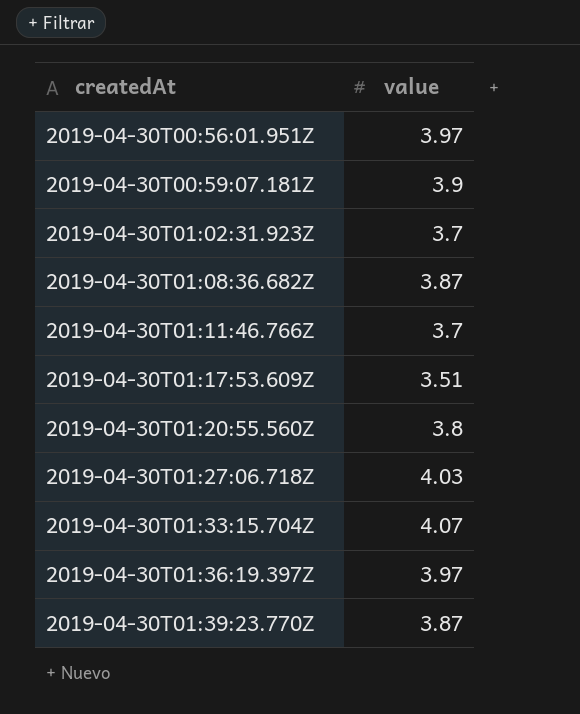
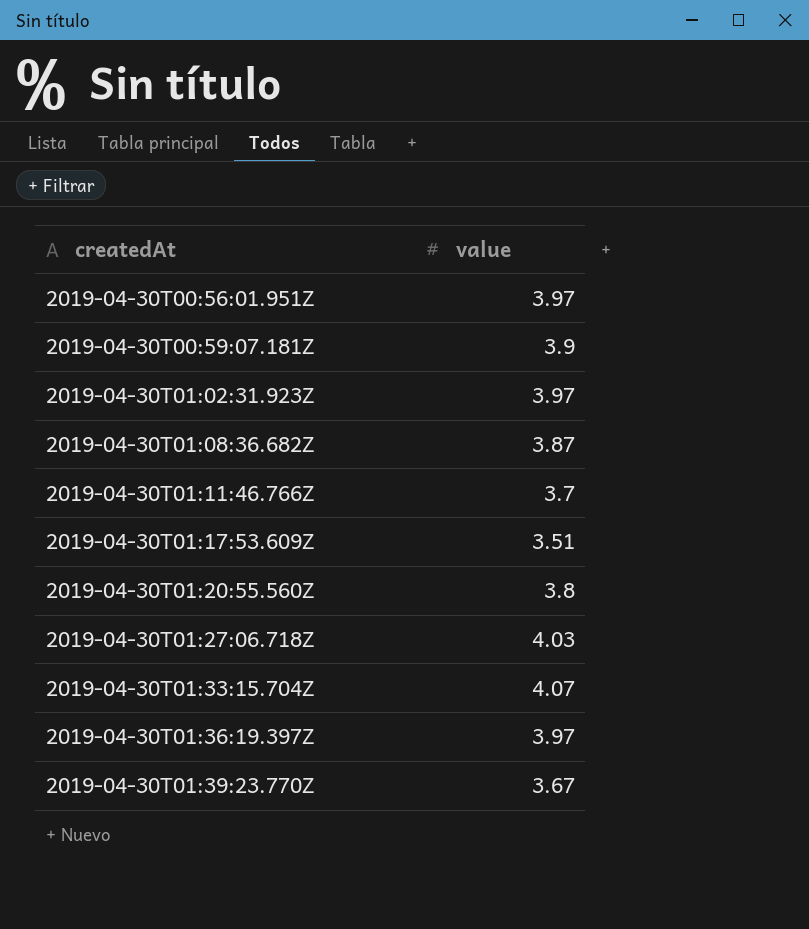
2019-04-30T01:02:31.923Z | value: 3.7 -> 3.97
2019-04-30T01:39:23.770Z | value: 3.87 -> 3.67

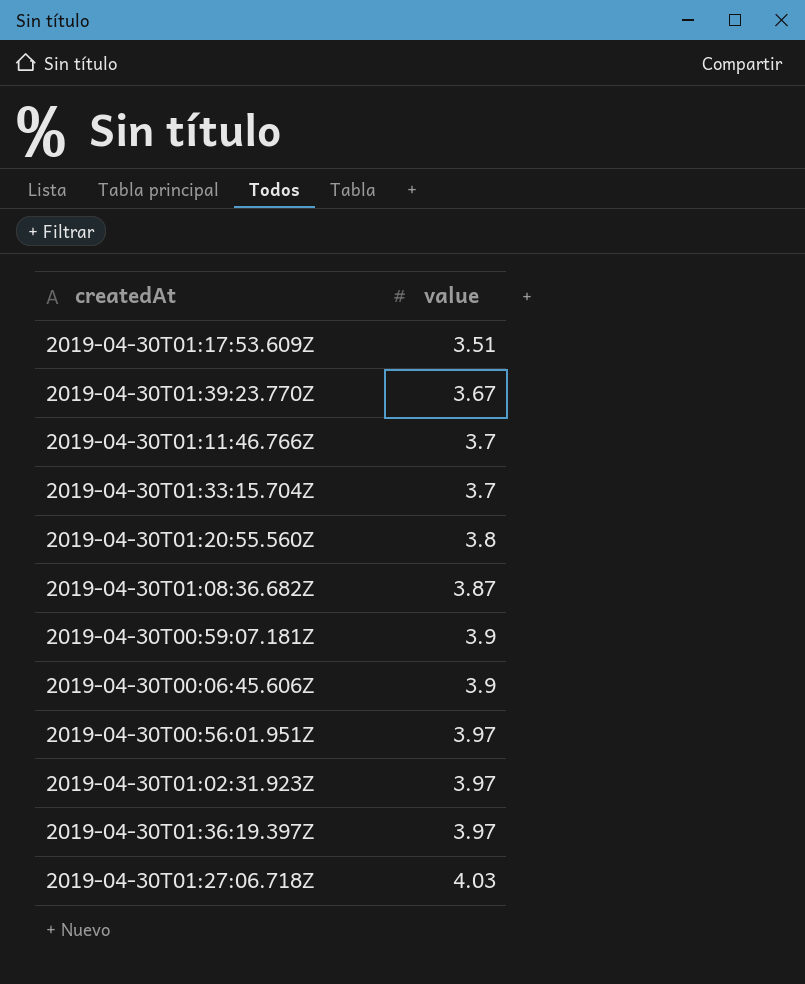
row order: createdAt ascending -> value ascending
2019-04-30T01:33:15.704Z | value: 4.07 -> 3.7
row 2019-04-30T00:06:45.606Z: none -> 3.9

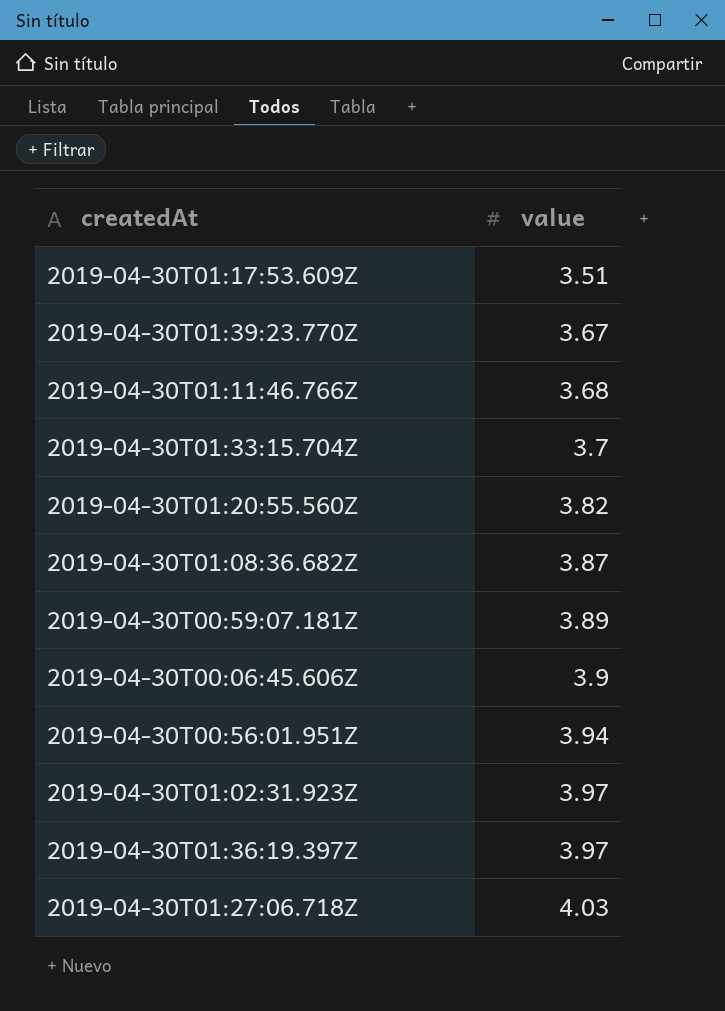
2019-04-30T01:11:46.766Z | value: 3.7 -> 3.68
2019-04-30T01:20:55.560Z | value: 3.8 -> 3.82
2019-04-30T00:59:07.181Z | value: 3.9 -> 3.89
2019-04-30T00:56:01.951Z | value: 3.97 -> 3.94

